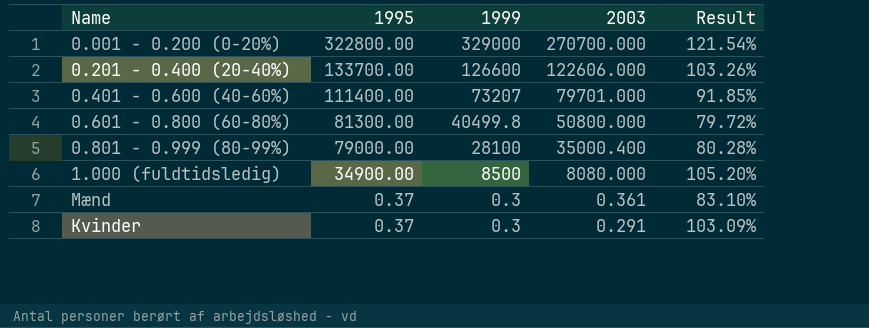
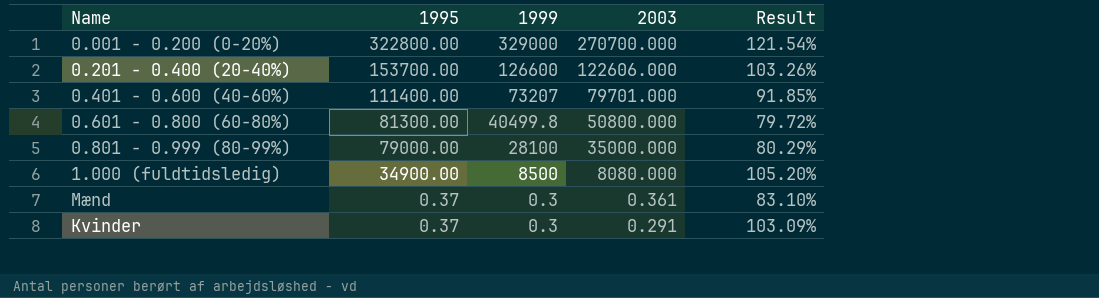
0.201 - 0.400 (20-40%) | 1995: 133700.00 -> 153700.00
0.801 - 0.999 (80-99%) | 2003: 35000.400 -> 35000.000
0.801 - 0.999 (80-99%) | Result: 80.28% -> 80.29%

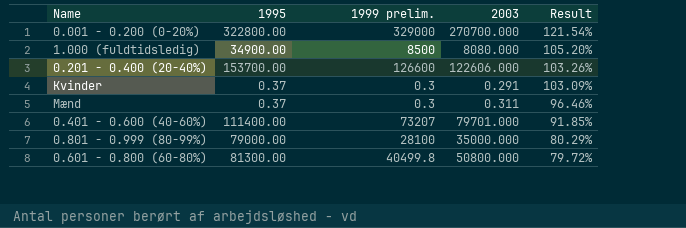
row order: 1995 descending -> Result descending
column name: 1999 -> 1999 prelim.
Mænd | 2003: 0.361 -> 0.311
Mænd | Result: 83.10% -> 96.46%

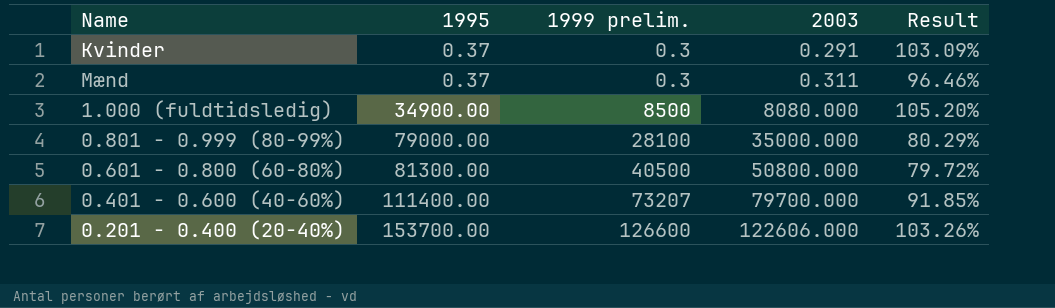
row order: Result descending -> 1995 ascending
row 0.001 - 0.200 (0-20%): 322800.00 | 329000 | 270700.000 | 121.54% -> none
0.601 - 0.800 (60-80%) | 1999 prelim.: 40499.8 -> 40500
0.401 - 0.600 (40-60%) | 2003: 79701.000 -> 79700.000

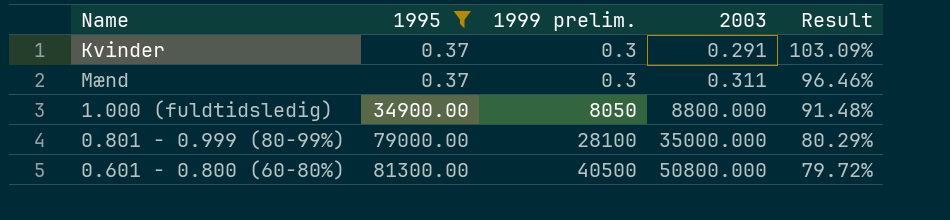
filter: none -> 1995 <= 81300.00
1.000 (fuldtidsledig) | 1999 prelim.: 8500 -> 8050
1.000 (fuldtidsledig) | 2003: 8080.000 -> 8800.000
1.000 (fuldtidsledig) | Result: 105.20% -> 91.48%

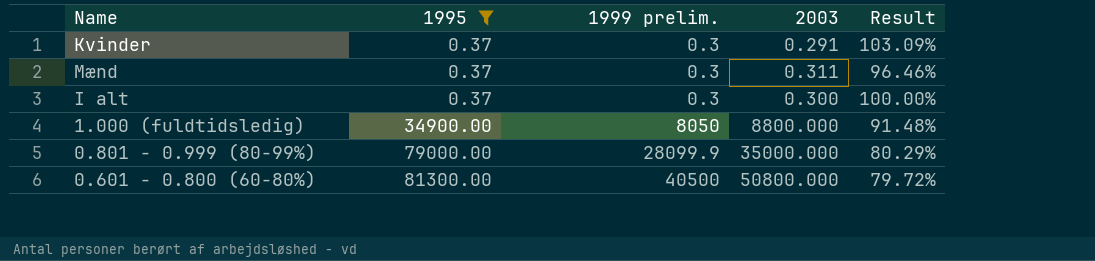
row I alt: none -> 0.37 | 0.3 | 0.300 | 100.00%
0.801 - 0.999 (80-99%) | 1999 prelim.: 28100 -> 28099.9

